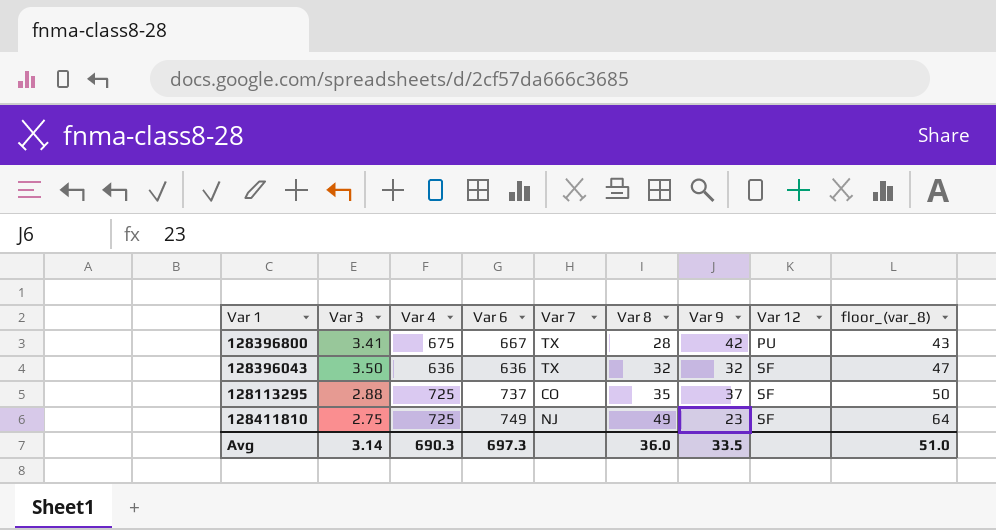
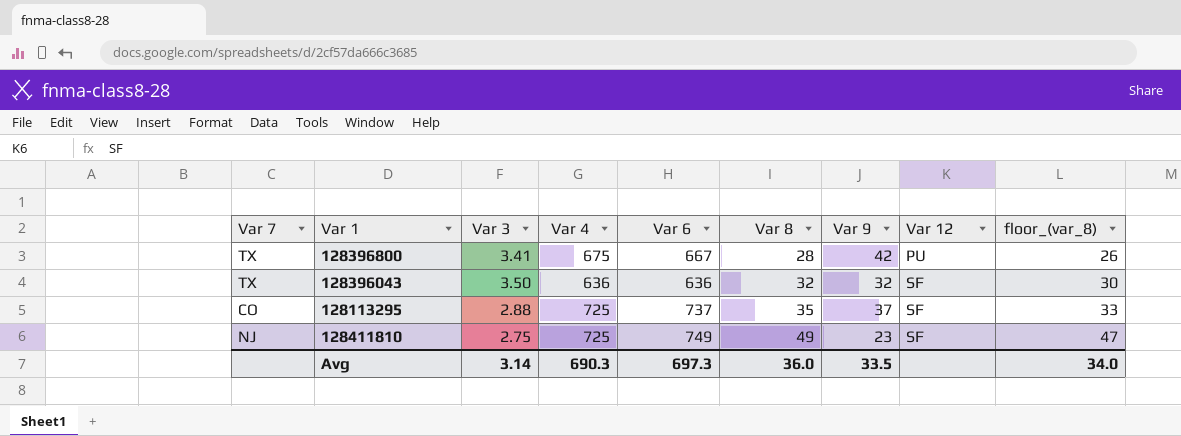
column Var 7 | position: 5 -> 1
column floor_(var_8) | formula: [Var 8] + 15 -> [Var 8] - 2
Avg | floor_(var_8): 51.0 -> 34.0

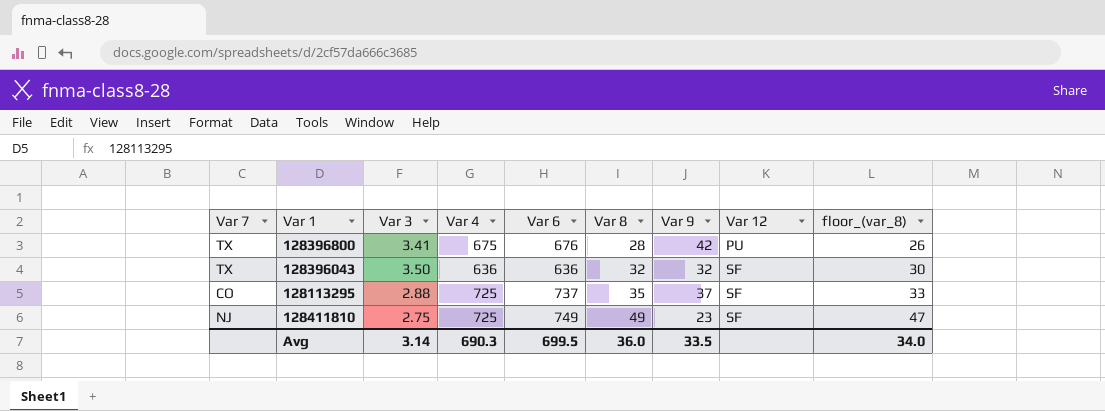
128396800 | Var 6: 667 -> 676
Avg | Var 6: 697.3 -> 699.5

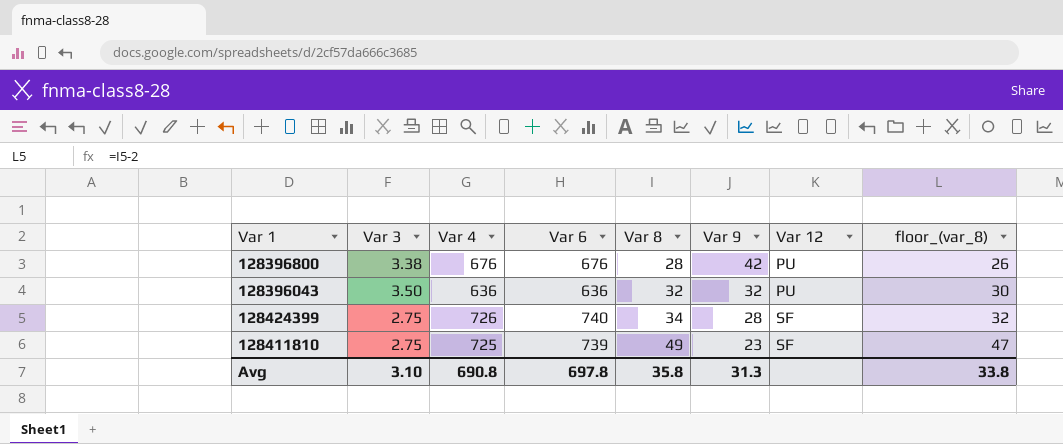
column Var 7 | position: 1 -> none
row 128113295: CO | 2.88 | 725 | 737 | 35 | 37 | SF | 33 -> none
128396800 | Var 3: 3.41 -> 3.38
128396800 | Var 4: 675 -> 676
128396043 | Var 12: SF -> PU
row 128424399: none -> 2.75 | 726 | 740 | 34 | 28 | SF | 32
128411810 | Var 6: 749 -> 739
Avg | Var 3: 3.14 -> 3.10
Avg | Var 4: 690.3 -> 690.8
Avg | Var 6: 699.5 -> 697.8
Avg | Var 8: 36.0 -> 35.8
Avg | Var 9: 33.5 -> 31.3
Avg | floor_(var_8): 34.0 -> 33.8

